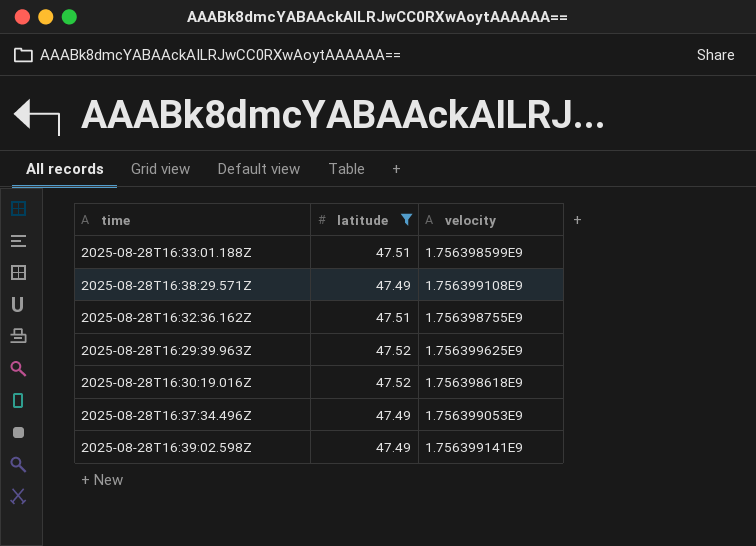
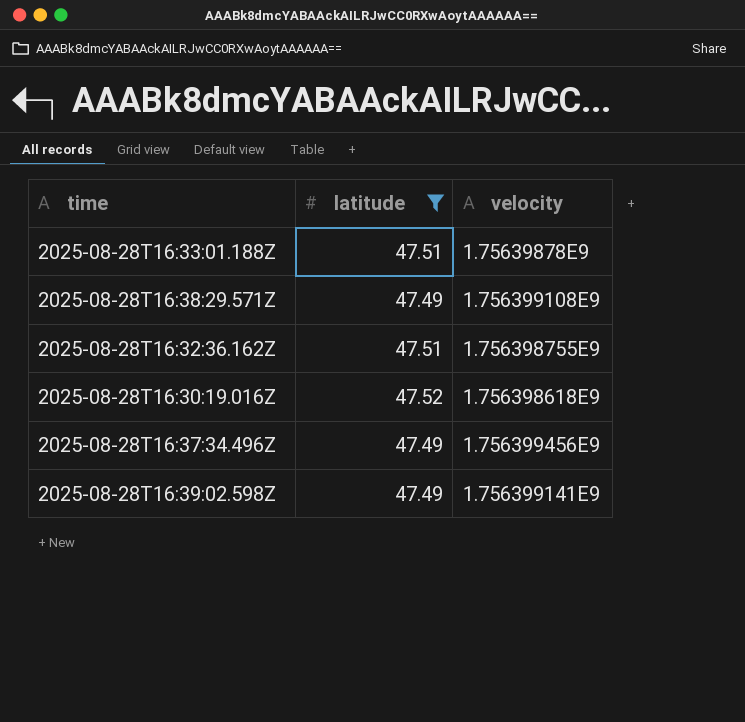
row 2025-08-28T16:29:39.963Z: 47.52 | 1.756399625E9 -> none
2025-08-28T16:33:01.188Z | velocity: 1.756398599E9 -> 1.75639878E9
2025-08-28T16:37:34.496Z | velocity: 1.756399053E9 -> 1.756399456E9

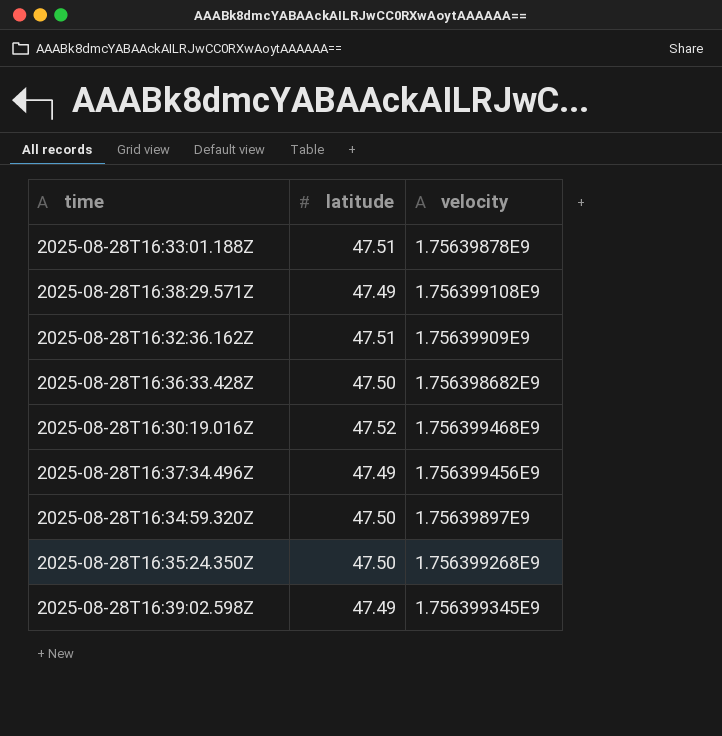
filter: latitude != 47.50 -> none
2025-08-28T16:32:36.162Z | velocity: 1.756398755E9 -> 1.75639909E9
2025-08-28T16:30:19.016Z | velocity: 1.756398618E9 -> 1.756399468E9
2025-08-28T16:39:02.598Z | velocity: 1.756399141E9 -> 1.756399345E9

